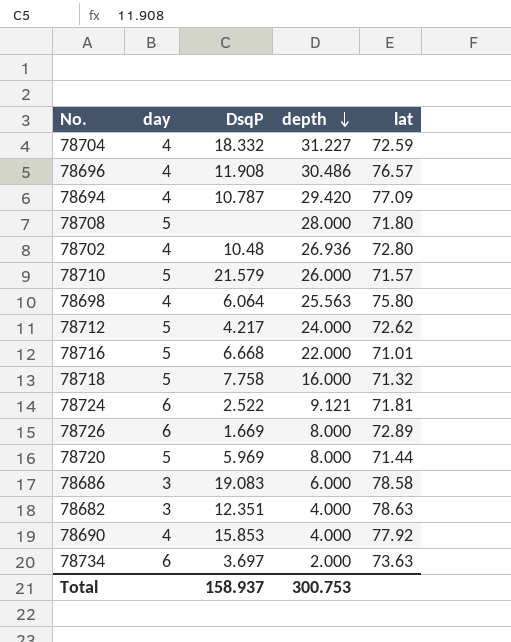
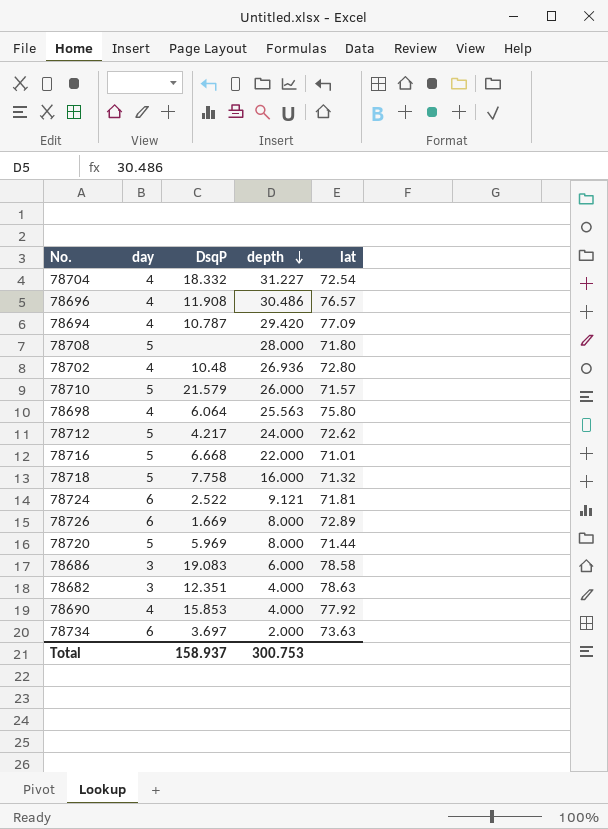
78704 | lat: 72.59 -> 72.54

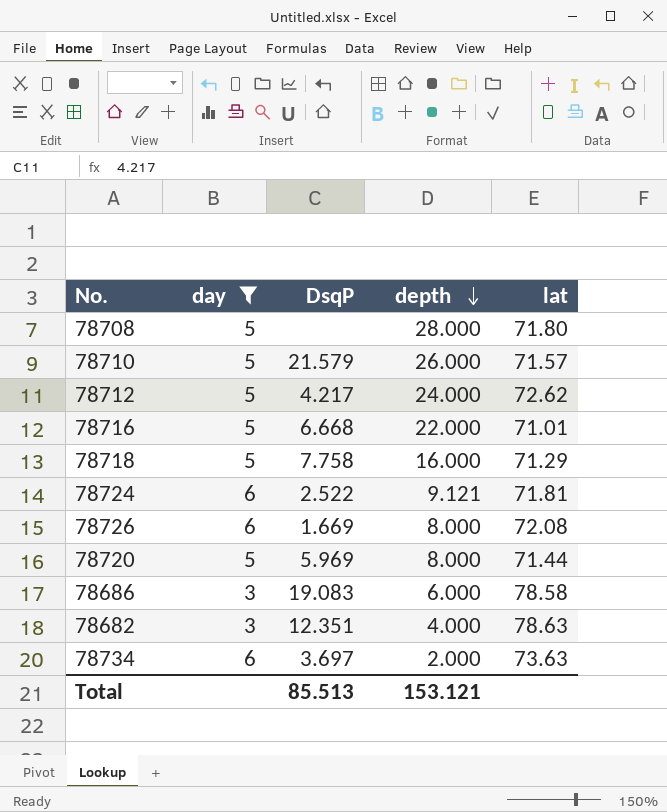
filter: none -> day != 4
78718 | lat: 71.32 -> 71.29
78726 | lat: 72.89 -> 72.08
Total | DsqP: 158.937 -> 85.513
Total | depth: 300.753 -> 153.121

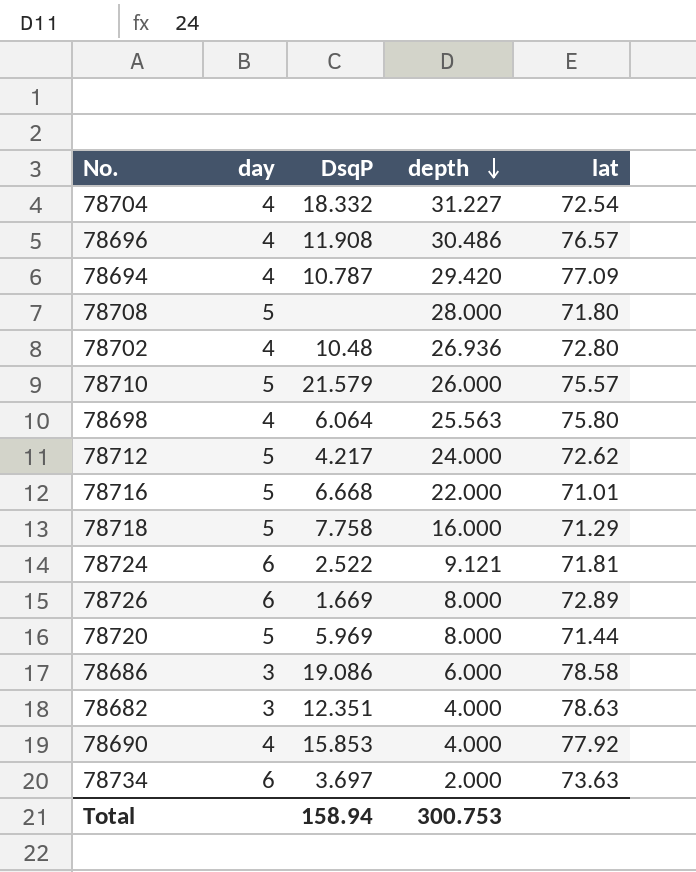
filter: day != 4 -> none
78710 | lat: 71.57 -> 75.57
78726 | lat: 72.08 -> 72.89
78686 | DsqP: 19.083 -> 19.086
Total | DsqP: 85.513 -> 158.94
Total | depth: 153.121 -> 300.753

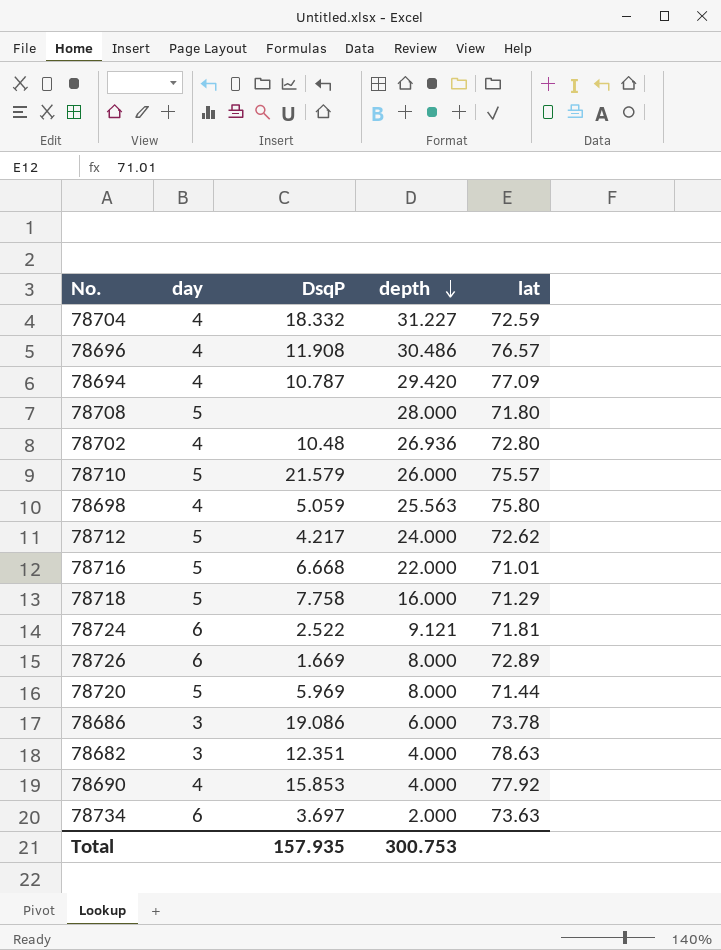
78704 | lat: 72.54 -> 72.59
78698 | DsqP: 6.064 -> 5.059
78686 | lat: 78.58 -> 73.78
Total | DsqP: 158.94 -> 157.935

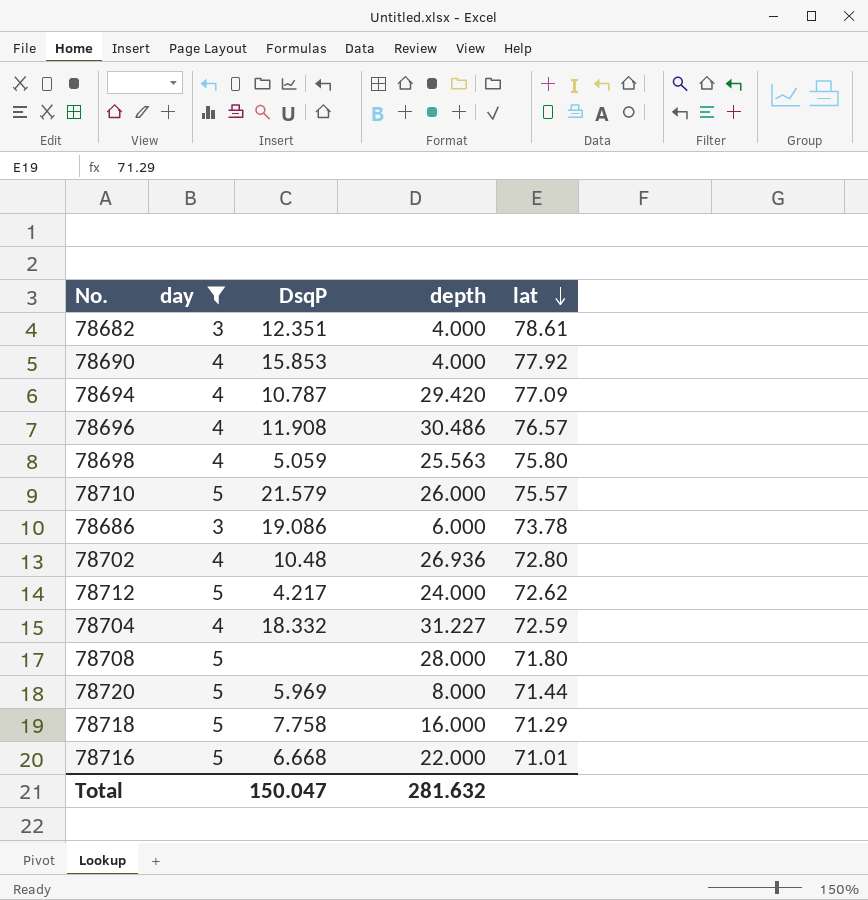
filter: none -> day != 6
row order: depth descending -> lat descending
78682 | lat: 78.63 -> 78.61
Total | DsqP: 157.935 -> 150.047
Total | depth: 300.753 -> 281.632

